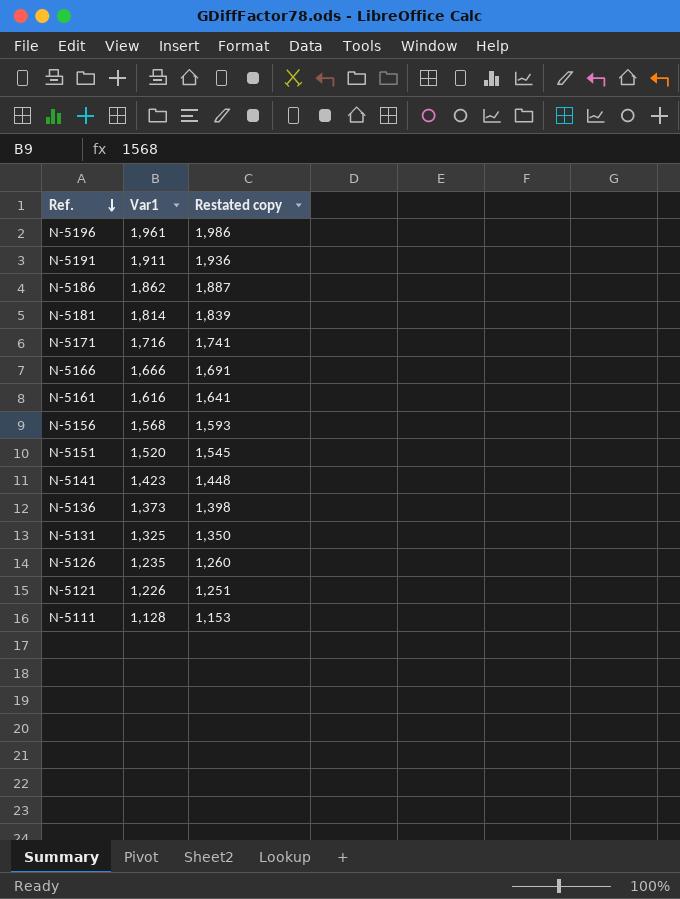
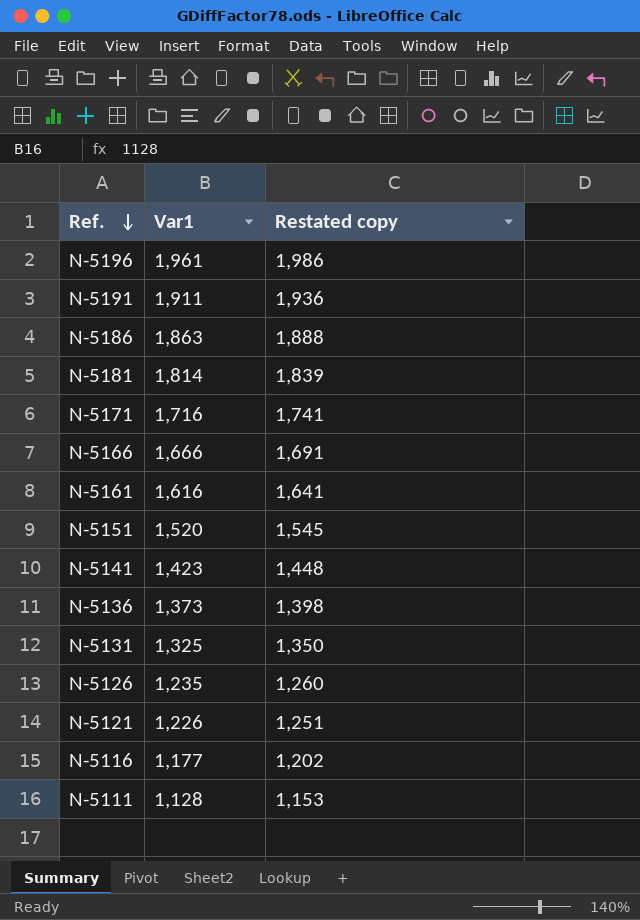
row N-5156: 1,568 | 1,593 -> none
N-5186 | Var1: 1,862 -> 1,863
N-5186 | Restated copy: 1,887 -> 1,888
row N-5116: none -> 1,177 | 1,202

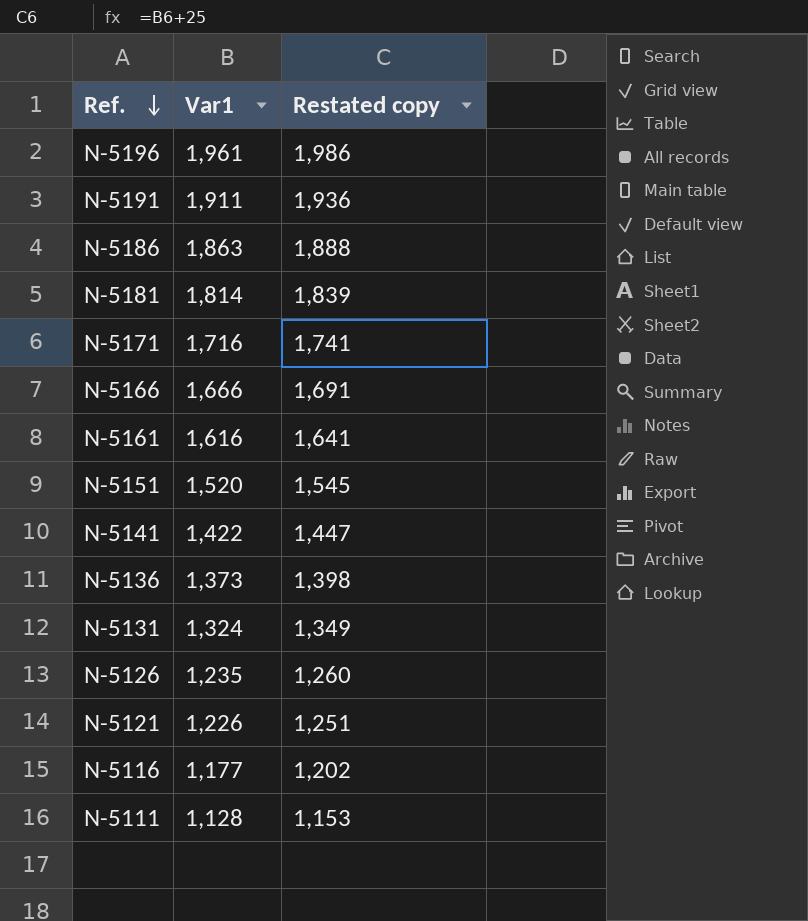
N-5141 | Var1: 1,423 -> 1,422
N-5141 | Restated copy: 1,448 -> 1,447
N-5131 | Var1: 1,325 -> 1,324
N-5131 | Restated copy: 1,350 -> 1,349

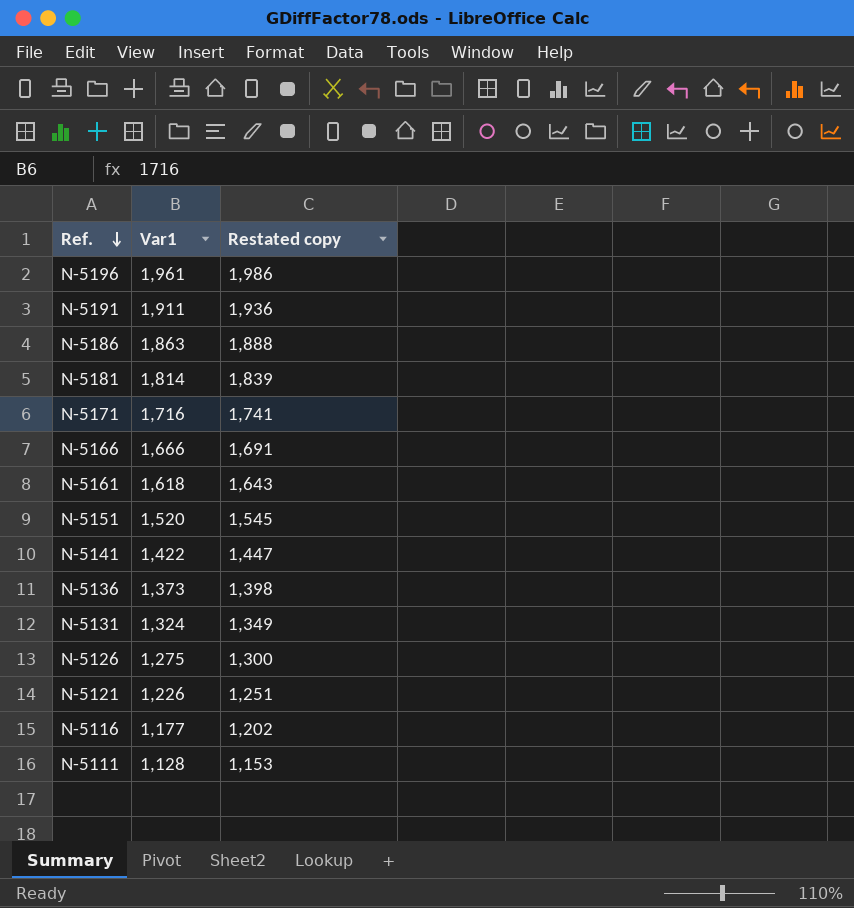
N-5161 | Var1: 1,616 -> 1,618
N-5161 | Restated copy: 1,641 -> 1,643
N-5126 | Var1: 1,235 -> 1,275
N-5126 | Restated copy: 1,260 -> 1,300

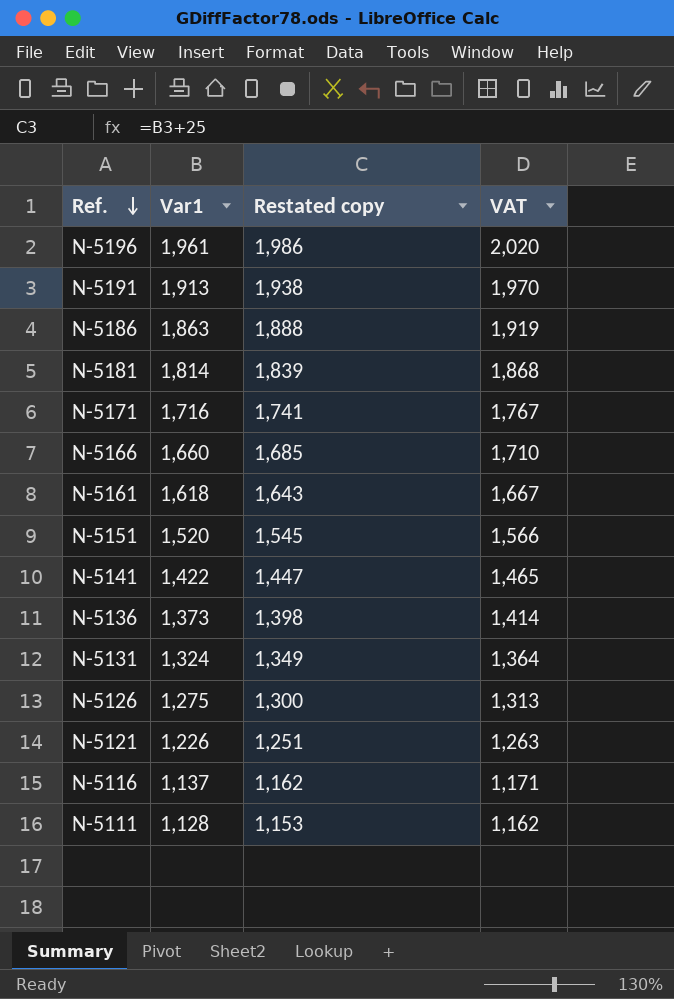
column VAT | formula: none -> [Var1] * 1.03
N-5191 | Var1: 1,911 -> 1,913
N-5191 | Restated copy: 1,936 -> 1,938
N-5166 | Var1: 1,666 -> 1,660
N-5166 | Restated copy: 1,691 -> 1,685
N-5116 | Var1: 1,177 -> 1,137
N-5116 | Restated copy: 1,202 -> 1,162

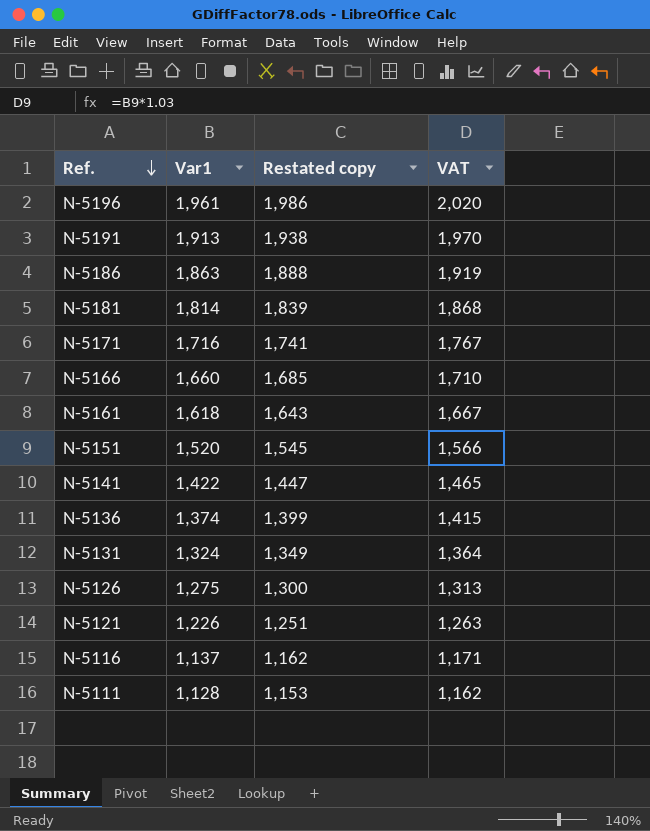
N-5136 | Var1: 1,373 -> 1,374
N-5136 | Restated copy: 1,398 -> 1,399
N-5136 | VAT: 1,414 -> 1,415

